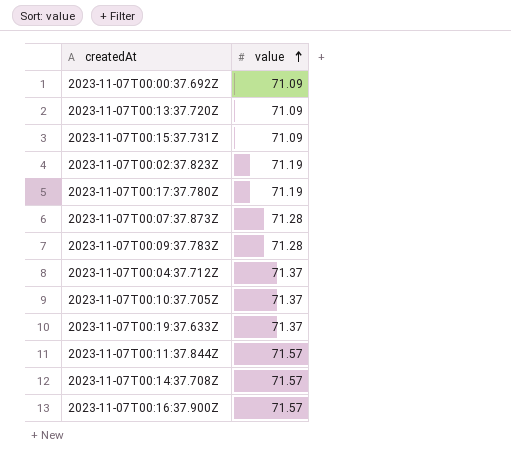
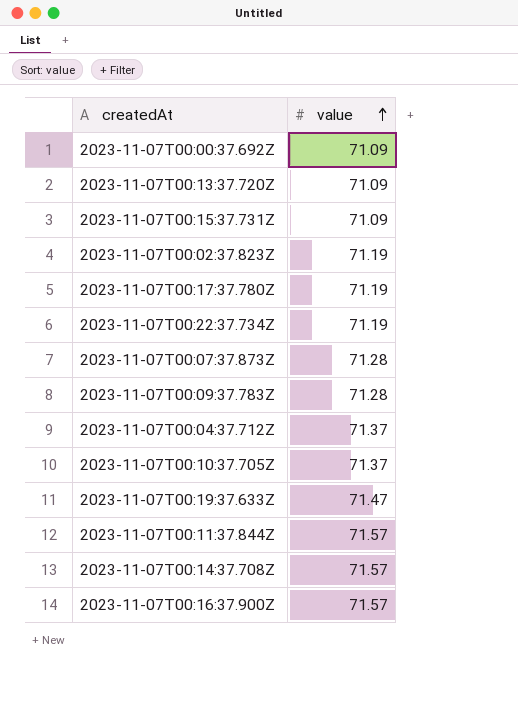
row 2023-11-07T00:22:37.734Z: none -> 71.19
2023-11-07T00:19:37.633Z | value: 71.37 -> 71.47

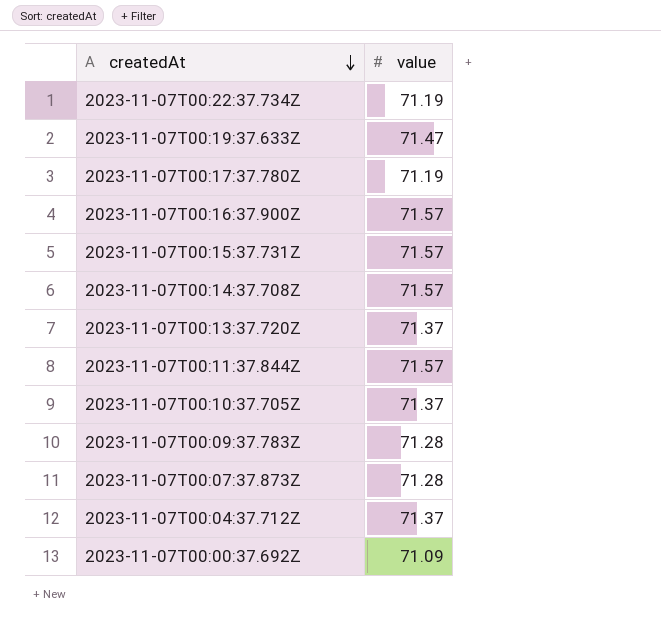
row order: value ascending -> createdAt descending
row 2023-11-07T00:02:37.823Z: 71.19 -> none
2023-11-07T00:15:37.731Z | value: 71.09 -> 71.57
2023-11-07T00:13:37.720Z | value: 71.09 -> 71.37

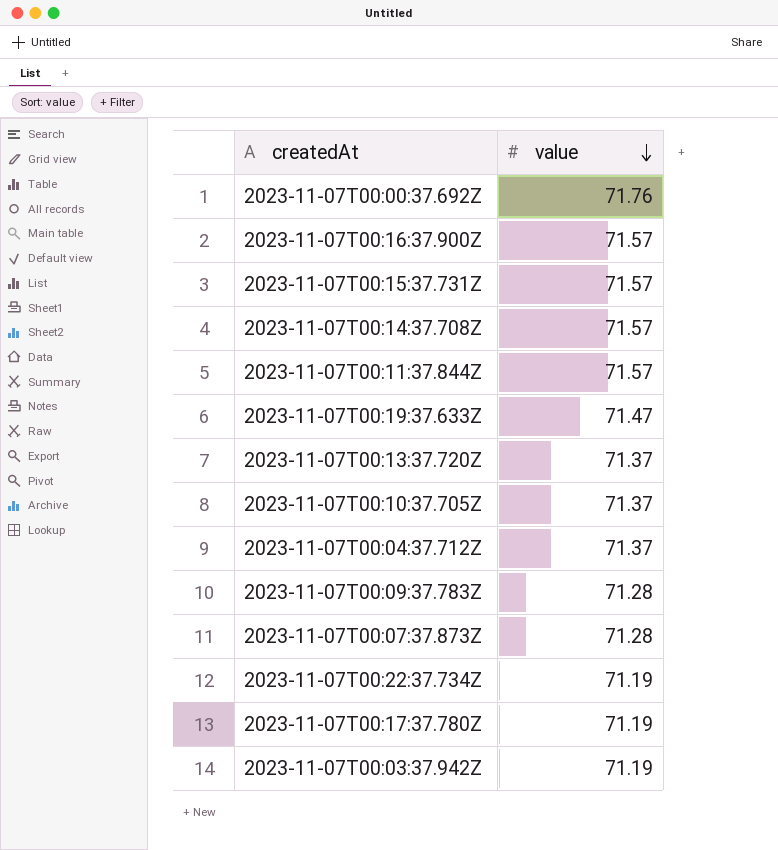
row order: createdAt descending -> value descending
2023-11-07T00:00:37.692Z | value: 71.09 -> 71.76
row 2023-11-07T00:03:37.942Z: none -> 71.19

